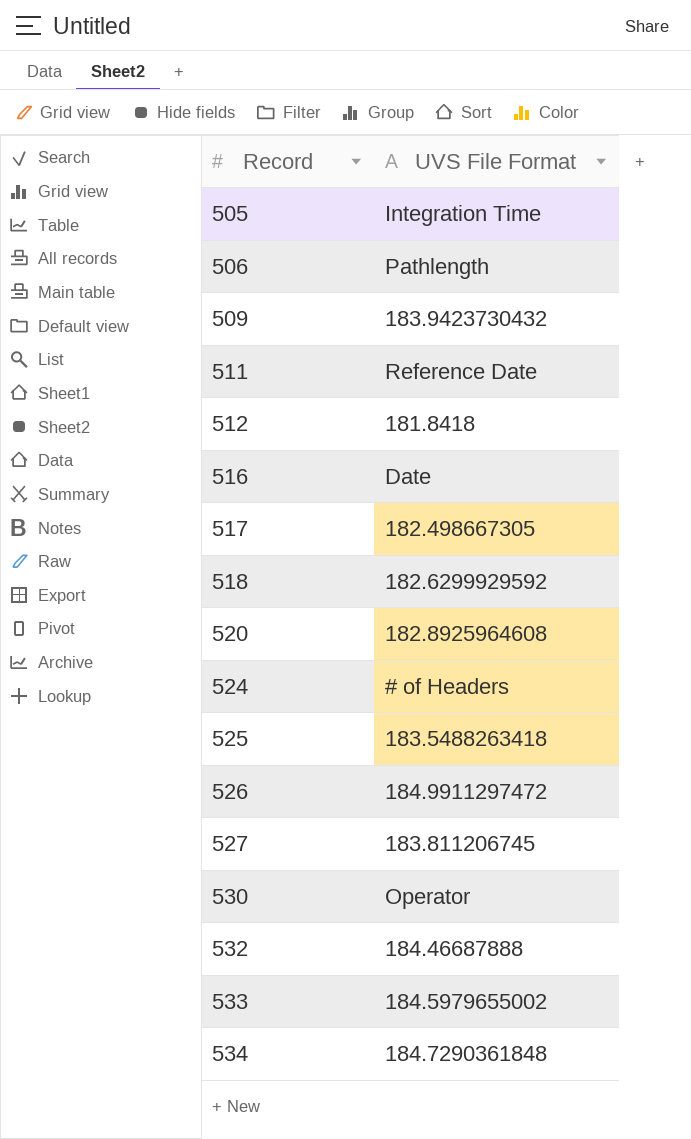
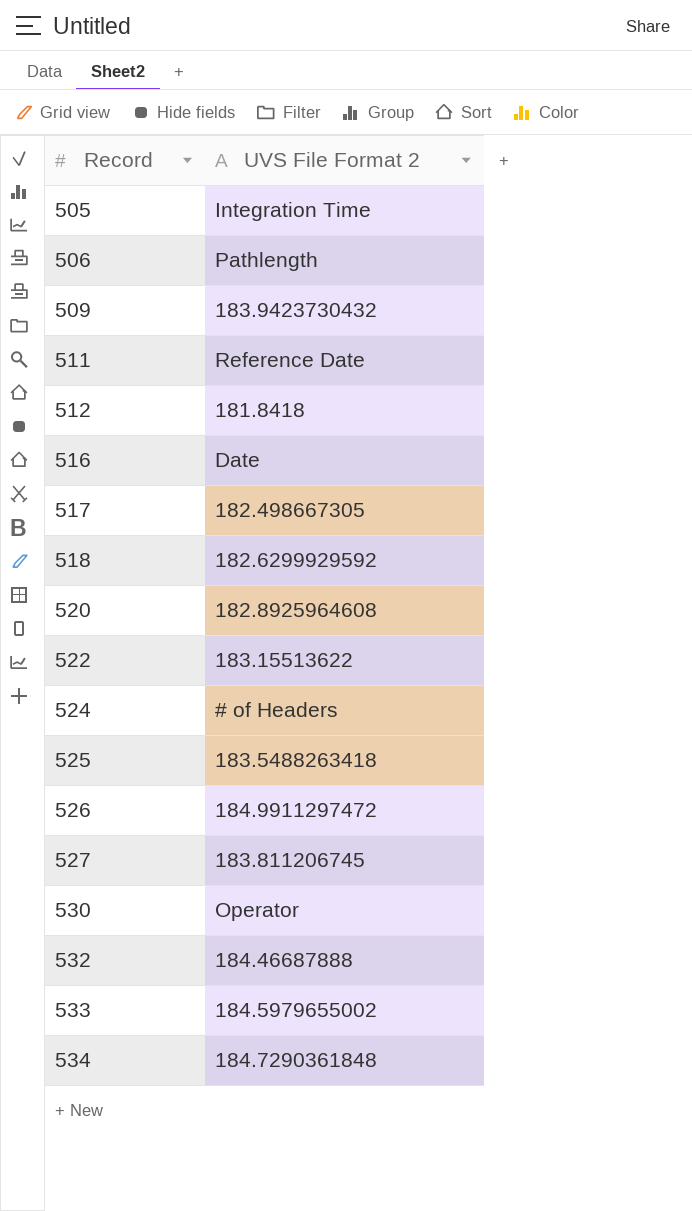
column name: UVS File Format -> UVS File Format 2
row 522: none -> 183.15513622

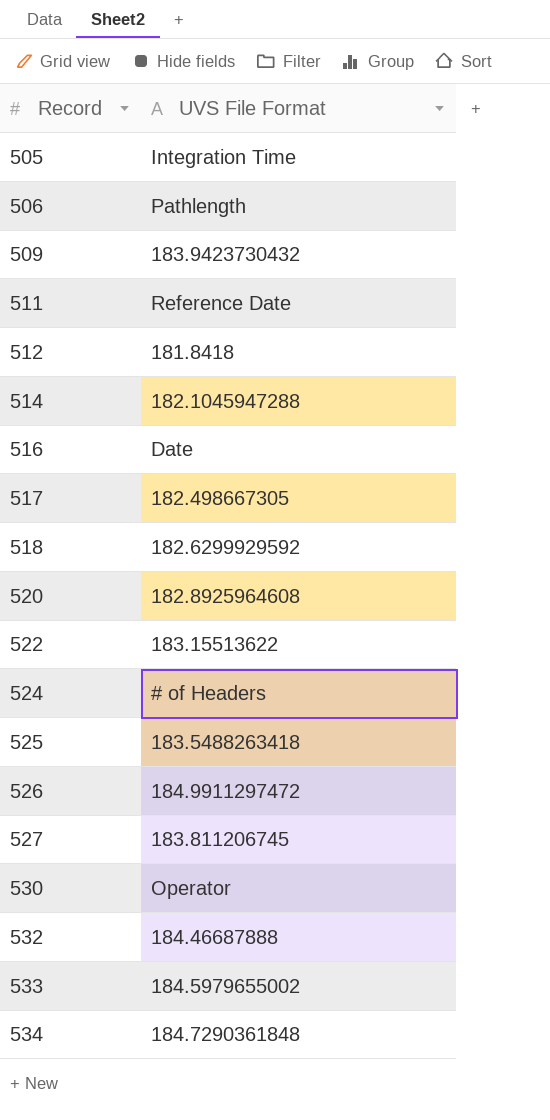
column name: UVS File Format 2 -> UVS File Format
row 514: none -> 182.1045947288

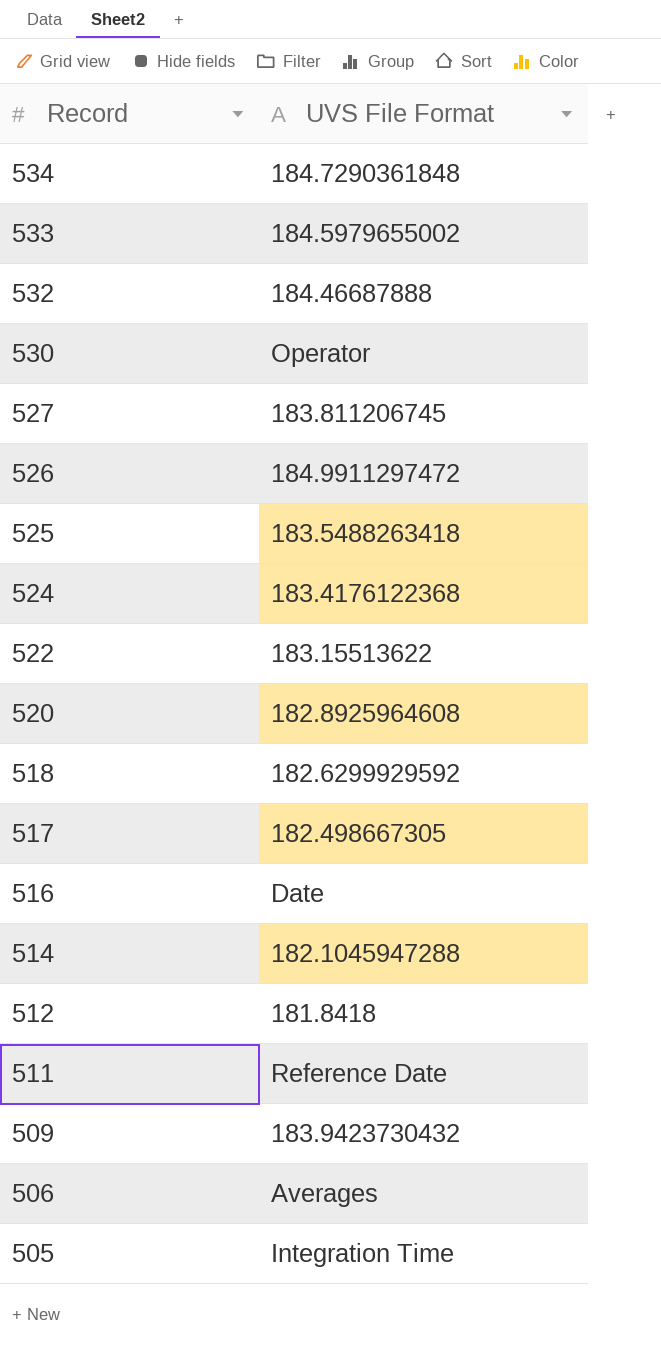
row order: Record ascending -> Record descending
524 | UVS File Format: # of Headers -> 183.4176122368
506 | UVS File Format: Pathlength -> Averages

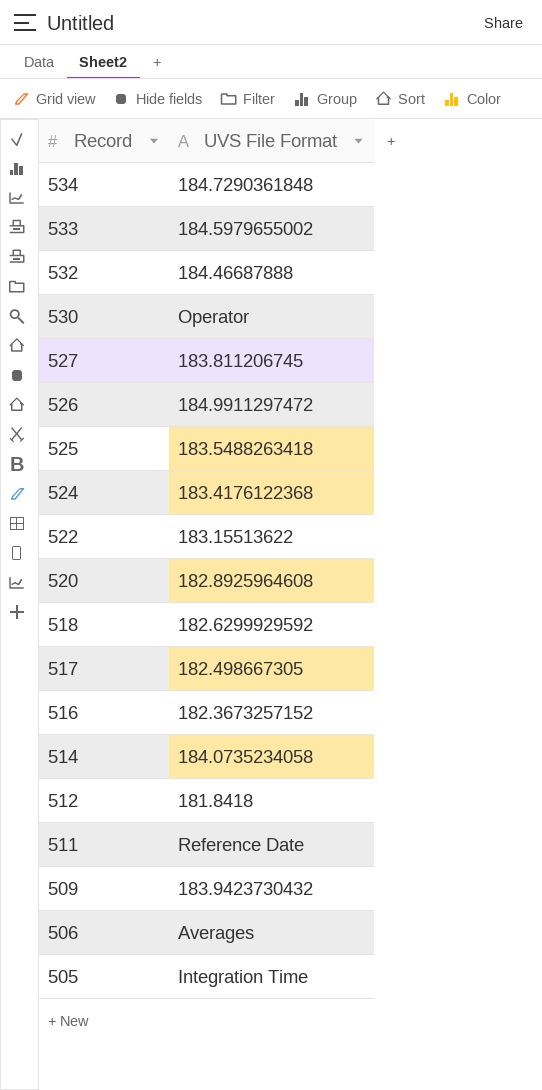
516 | UVS File Format: Date -> 182.3673257152
514 | UVS File Format: 182.1045947288 -> 184.0735234058

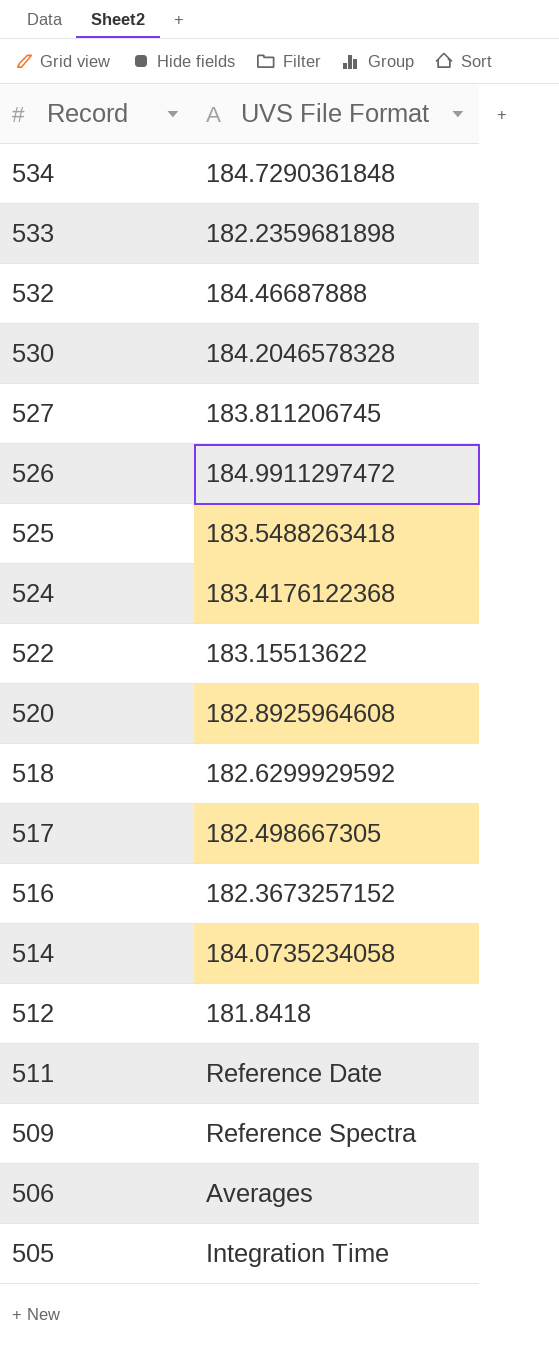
533 | UVS File Format: 184.5979655002 -> 182.2359681898
530 | UVS File Format: Operator -> 184.2046578328
509 | UVS File Format: 183.9423730432 -> Reference Spectra

